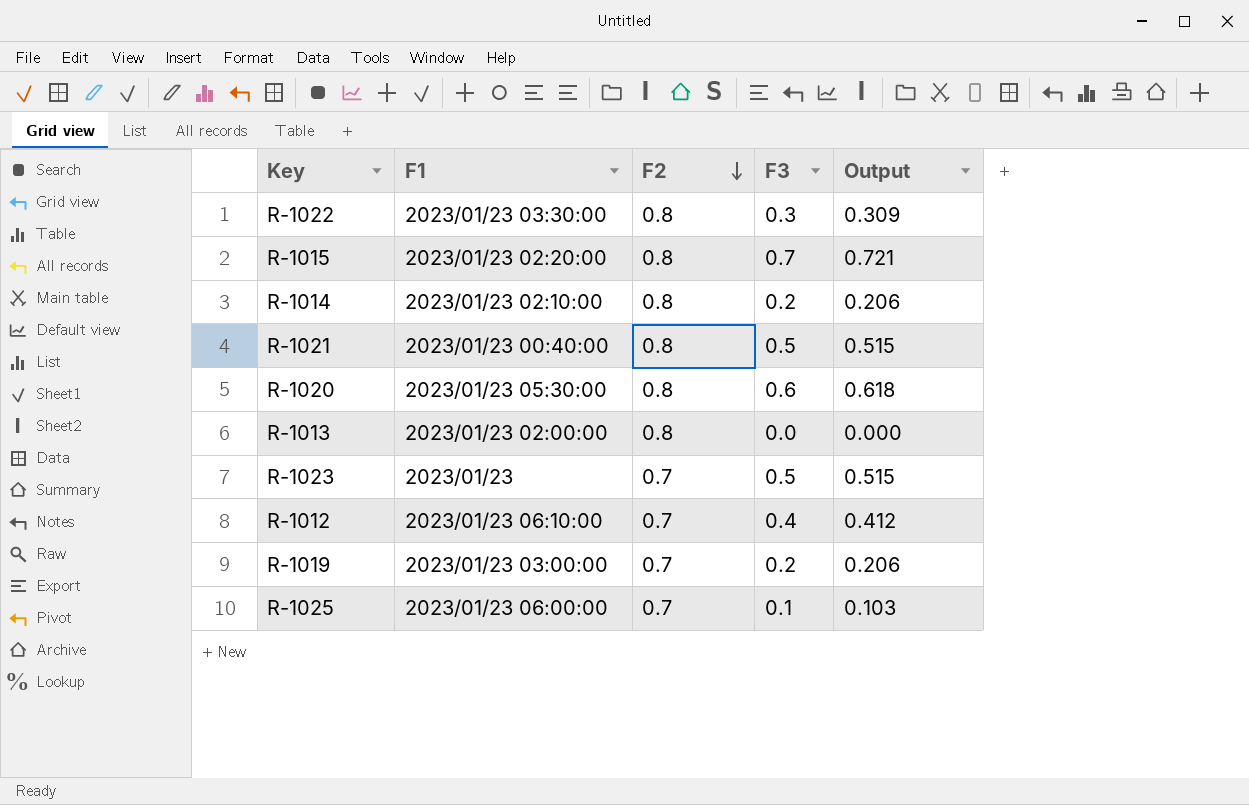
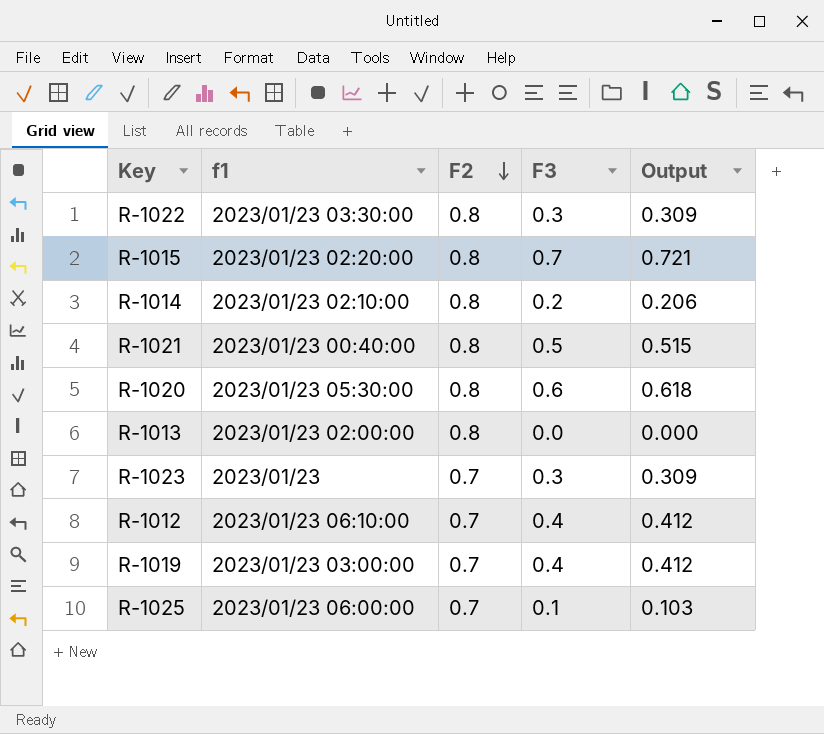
column name: F1 -> f1
R-1023 | F3: 0.5 -> 0.3
R-1023 | Output: 0.515 -> 0.309
R-1019 | F3: 0.2 -> 0.4
R-1019 | Output: 0.206 -> 0.412

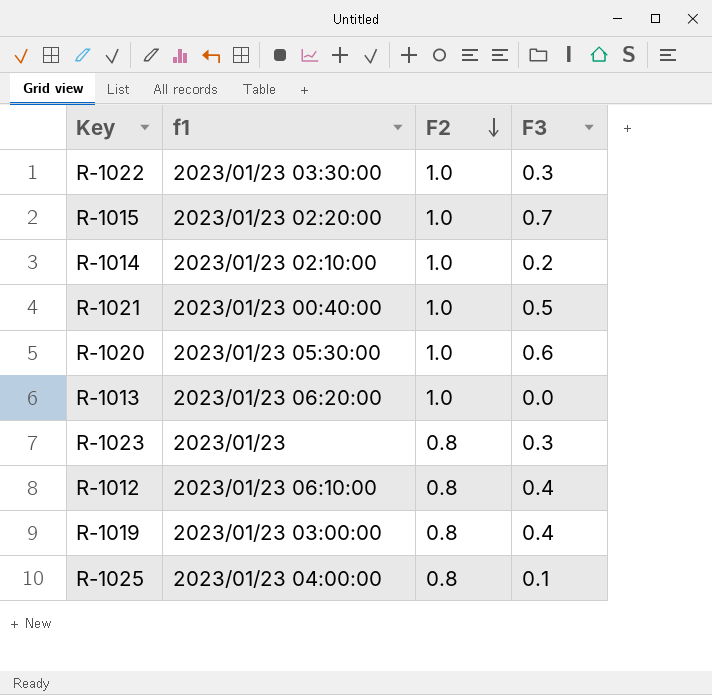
column Output | formula: [F3] * 1.03 -> none
R-1022 | F2: 0.8 -> 1.0
R-1015 | F2: 0.8 -> 1.0
R-1014 | F2: 0.8 -> 1.0
R-1021 | F2: 0.8 -> 1.0
R-1020 | F2: 0.8 -> 1.0
R-1013 | f1: 2023/01/23 02:00:00 -> 2023/01/23 06:20:00
R-1013 | F2: 0.8 -> 1.0
R-1023 | F2: 0.7 -> 0.8
R-1012 | F2: 0.7 -> 0.8
R-1019 | F2: 0.7 -> 0.8
R-1025 | f1: 2023/01/23 06:00:00 -> 2023/01/23 04:00:00
R-1025 | F2: 0.7 -> 0.8

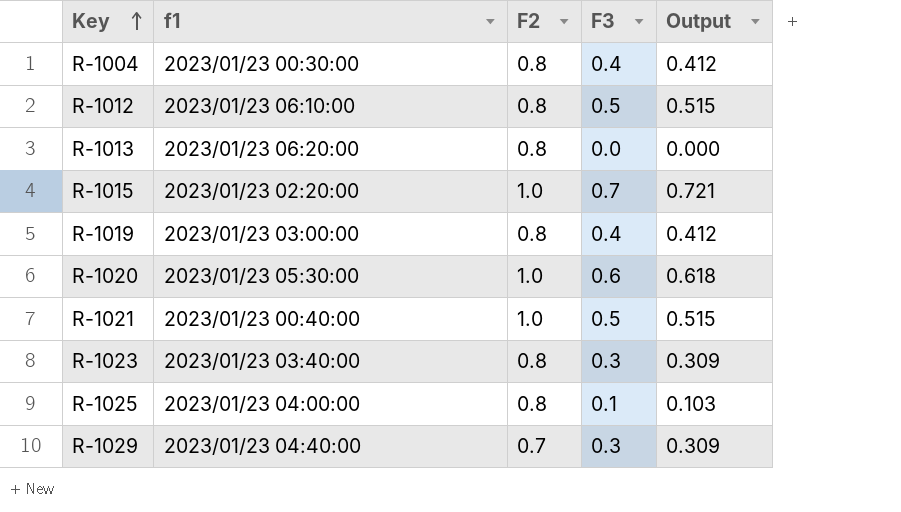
row order: F2 descending -> Key ascending
column Output | formula: none -> [F3] * 1.03
row R-1022: 2023/01/23 03:30:00 | 1.0 | 0.3 -> none
row R-1014: 2023/01/23 02:10:00 | 1.0 | 0.2 -> none
row R-1004: none -> 2023/01/23 00:30:00 | 0.8 | 0.4 | 0.412
R-1012 | F3: 0.4 -> 0.5
R-1013 | F2: 1.0 -> 0.8
R-1023 | f1: 2023/01/23 -> 2023/01/23 03:40:00
row R-1029: none -> 2023/01/23 04:40:00 | 0.7 | 0.3 | 0.309

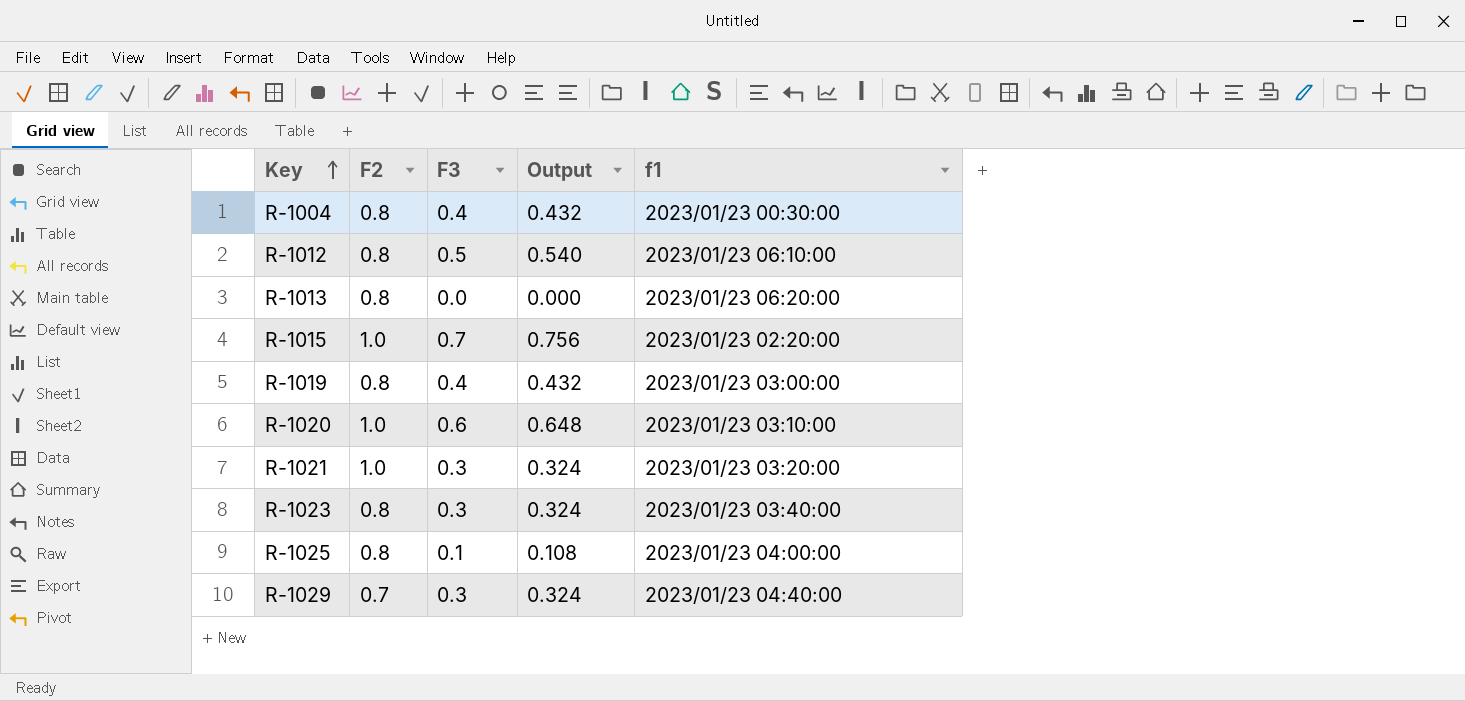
column Output | formula: [F3] * 1.03 -> [F3] * 1.08
column f1 | position: 2 -> 5
R-1020 | f1: 2023/01/23 05:30:00 -> 2023/01/23 03:10:00
R-1021 | F3: 0.5 -> 0.3
R-1021 | f1: 2023/01/23 00:40:00 -> 2023/01/23 03:20:00

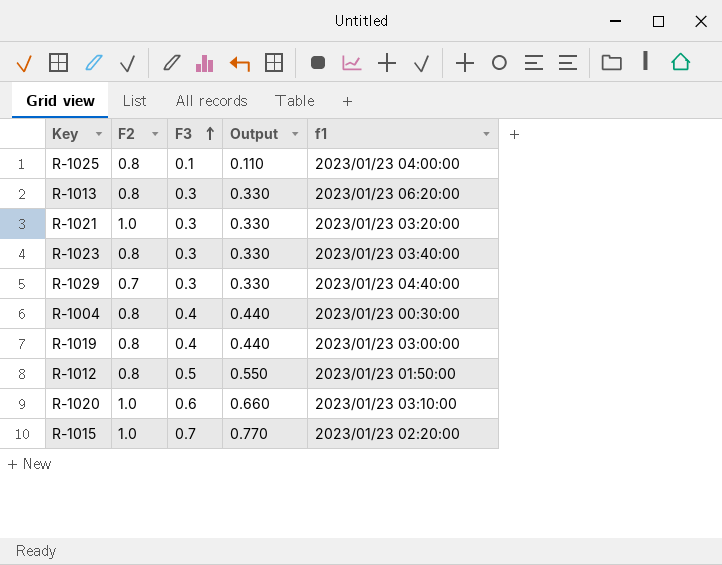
row order: Key ascending -> F3 ascending
column Output | formula: [F3] * 1.08 -> [F3] * 1.1
R-1013 | F3: 0.0 -> 0.3
R-1012 | f1: 2023/01/23 06:10:00 -> 2023/01/23 01:50:00

